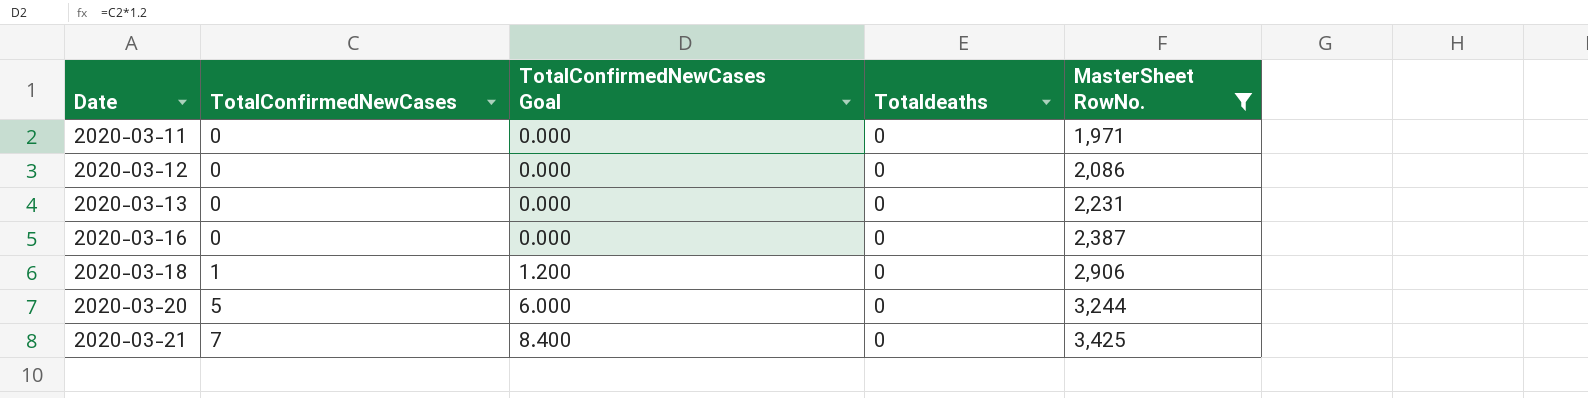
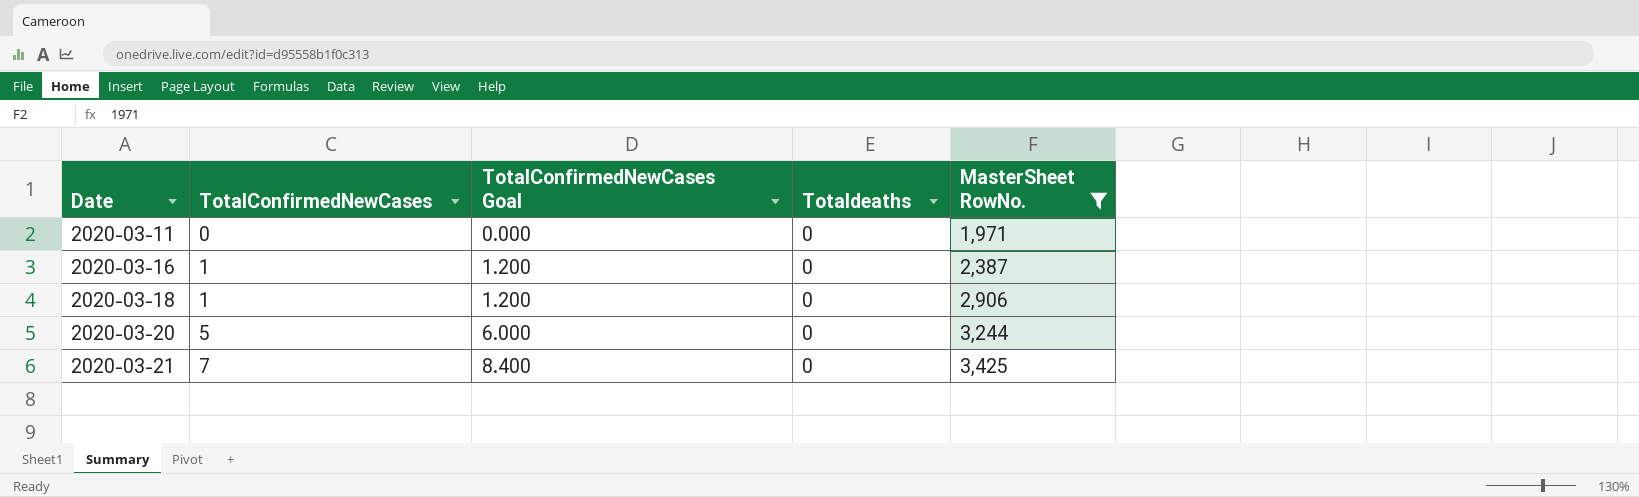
row 2020-03-12: 0 | 0.000 | 0 | 2,086 -> none
row 2020-03-13: 0 | 0.000 | 0 | 2,231 -> none
2020-03-16 | TotalConfirmedNewCases: 0 -> 1
2020-03-16 | TotalConfirmedNewCases Goal: 0.000 -> 1.200

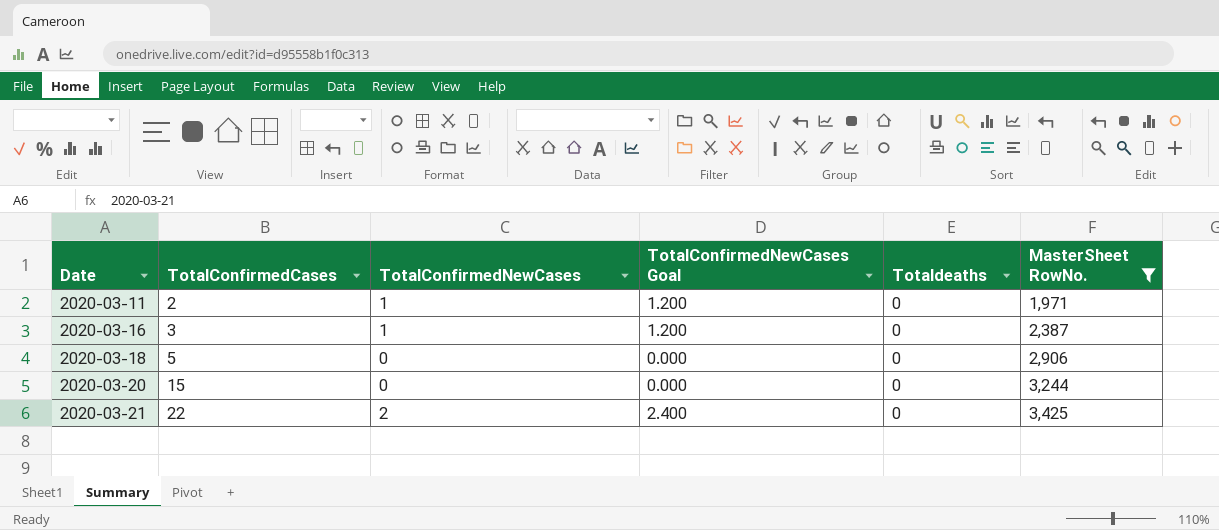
column TotalConfirmedCases | position: none -> 2
2020-03-11 | TotalConfirmedNewCases: 0 -> 1
2020-03-11 | TotalConfirmedNewCases Goal: 0.000 -> 1.200
2020-03-18 | TotalConfirmedNewCases: 1 -> 0
2020-03-18 | TotalConfirmedNewCases Goal: 1.200 -> 0.000
2020-03-20 | TotalConfirmedNewCases: 5 -> 0
2020-03-20 | TotalConfirmedNewCases Goal: 6.000 -> 0.000
2020-03-21 | TotalConfirmedNewCases: 7 -> 2
2020-03-21 | TotalConfirmedNewCases Goal: 8.400 -> 2.400

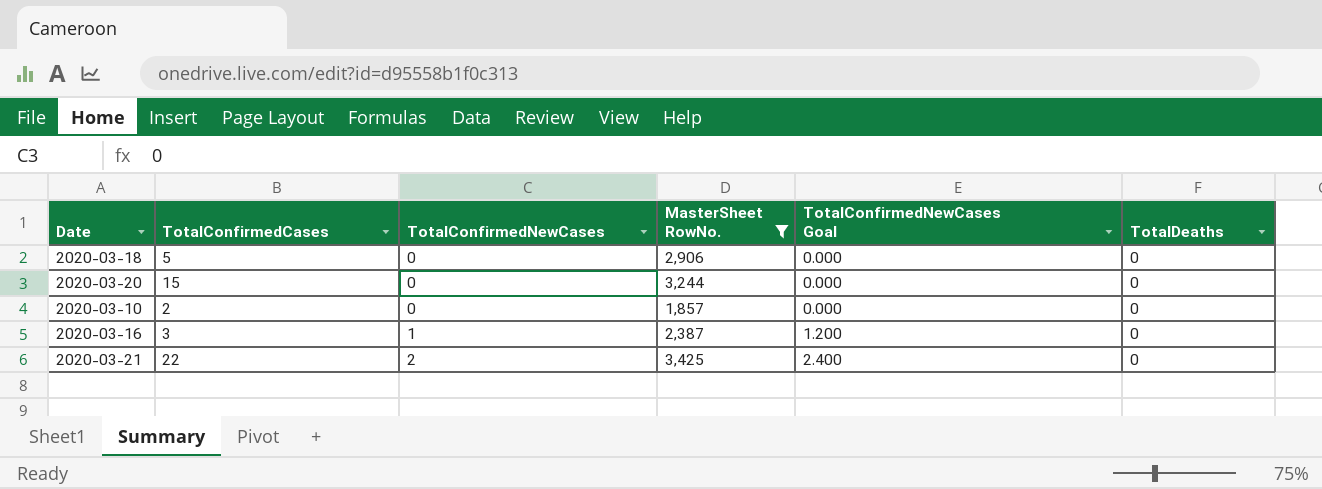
row order: Date ascending -> TotalConfirmedNewCases ascending
column MasterSheet RowNo. | position: 6 -> 4
column name: Totaldeaths -> TotalDeaths
row 2020-03-11: 2 | 1 | 1.200 | 0 | 1,971 -> none
row 2020-03-10: none -> 2 | 0 | 1,857 | 0.000 | 0

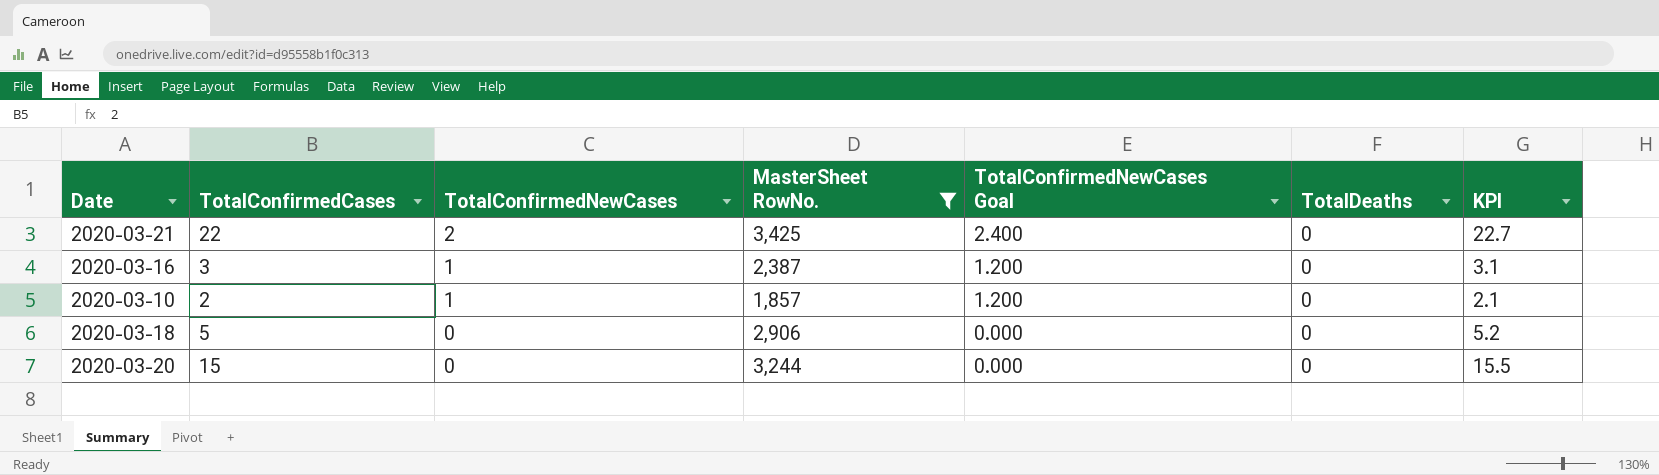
row order: TotalConfirmedNewCases ascending -> TotalConfirmedNewCases descending
column KPI | formula: none -> [TotalConfirmedCases] * 1.03
2020-03-10 | TotalConfirmedNewCases: 0 -> 1
2020-03-10 | TotalConfirmedNewCases Goal: 0.000 -> 1.200

